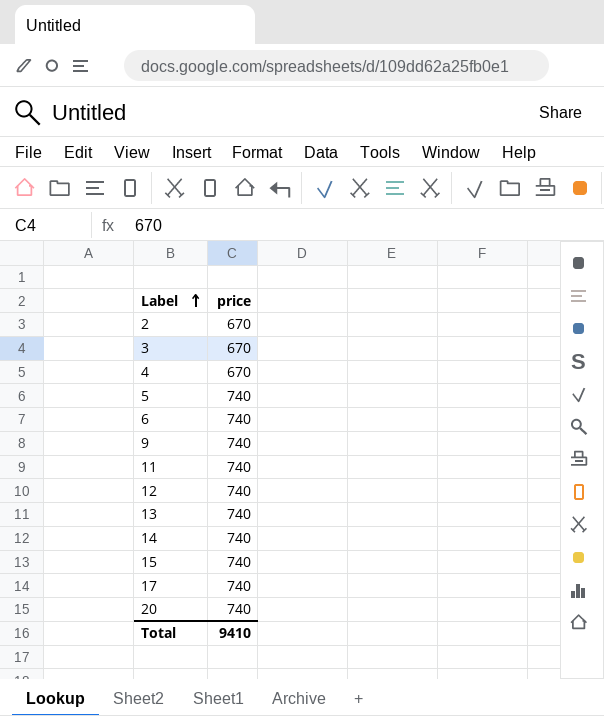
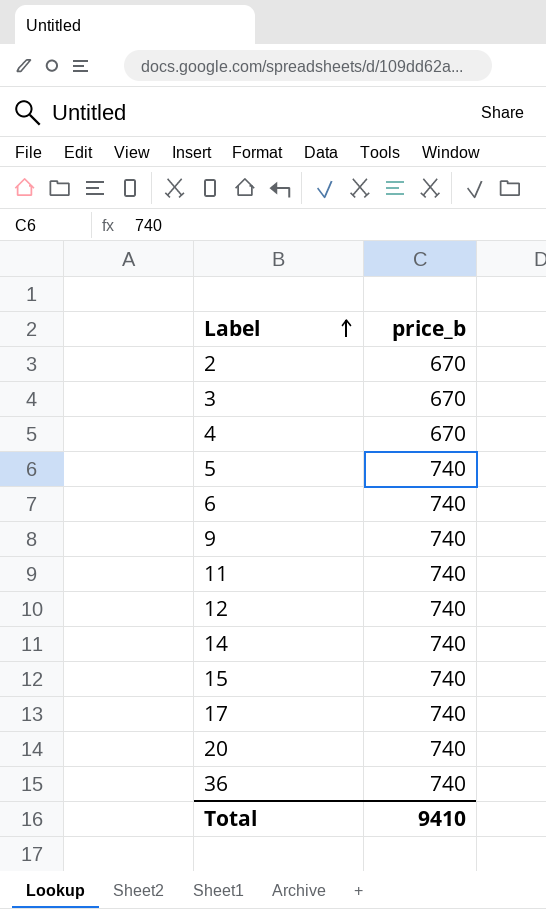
column name: price -> price_b
row 13: 740 -> none
row 36: none -> 740

